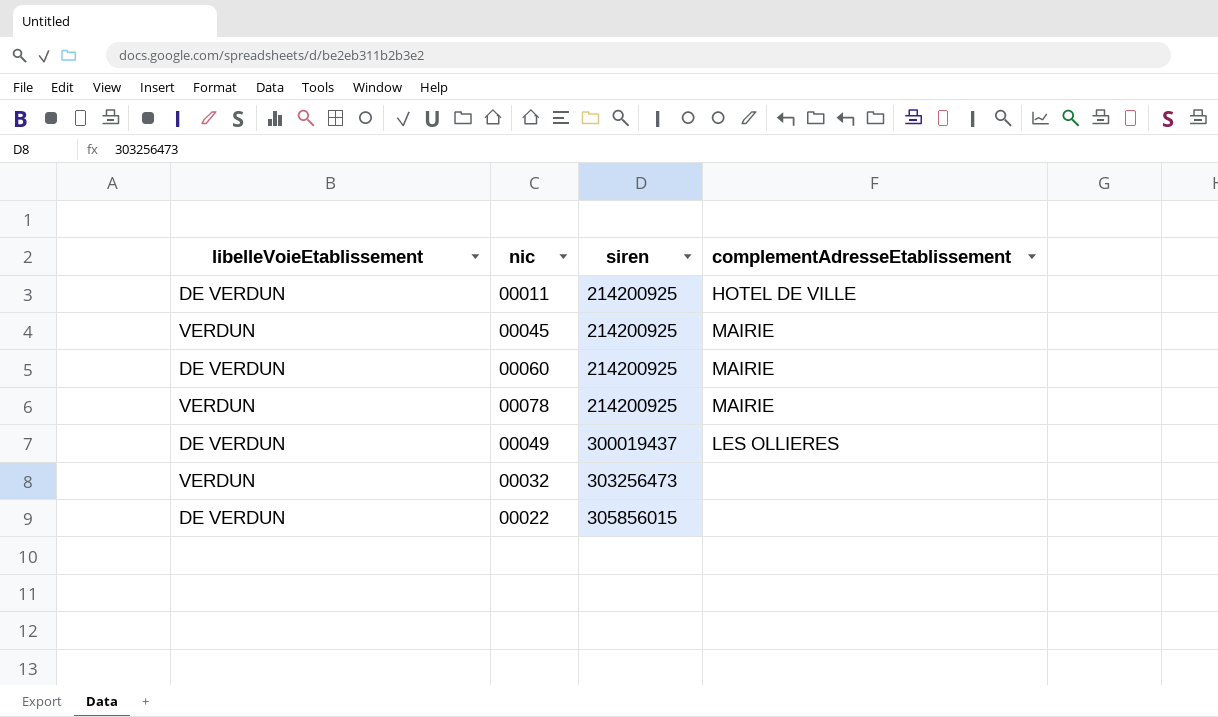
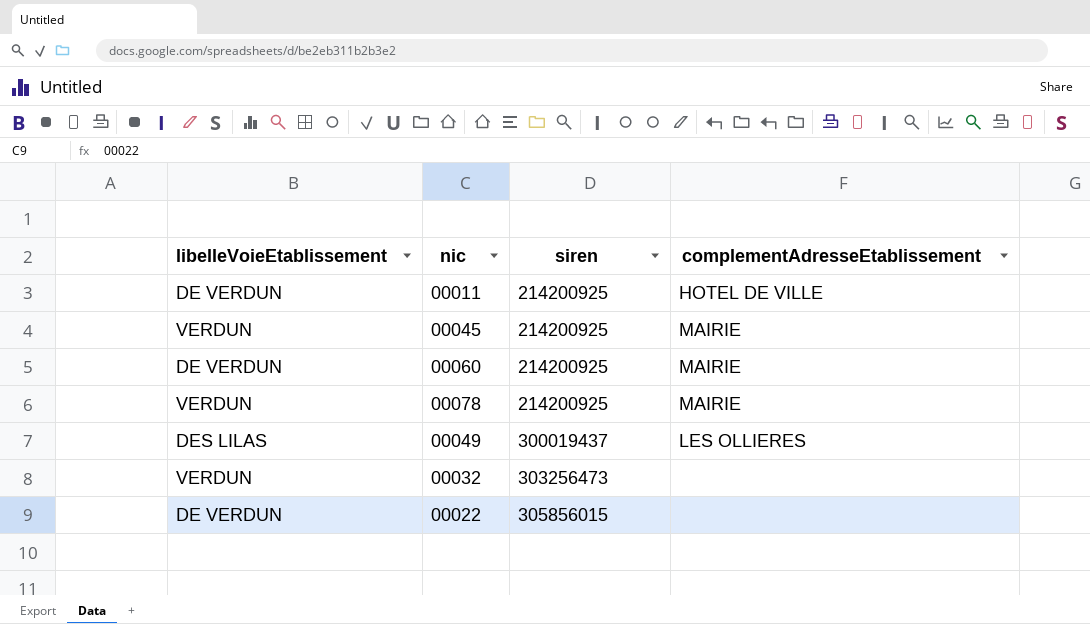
00049 | libelleVoieEtablissement: DE VERDUN -> DES LILAS

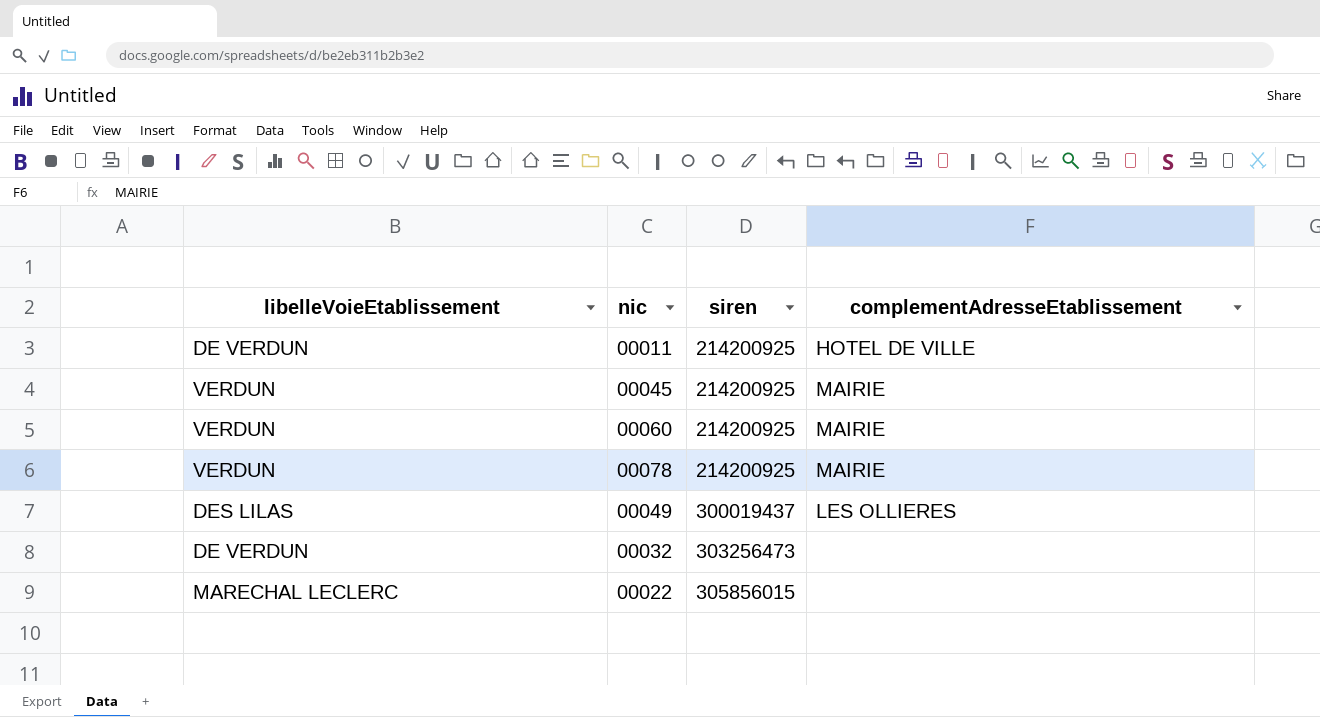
00060 | libelleVoieEtablissement: DE VERDUN -> VERDUN
00032 | libelleVoieEtablissement: VERDUN -> DE VERDUN
00022 | libelleVoieEtablissement: DE VERDUN -> MARECHAL LECLERC

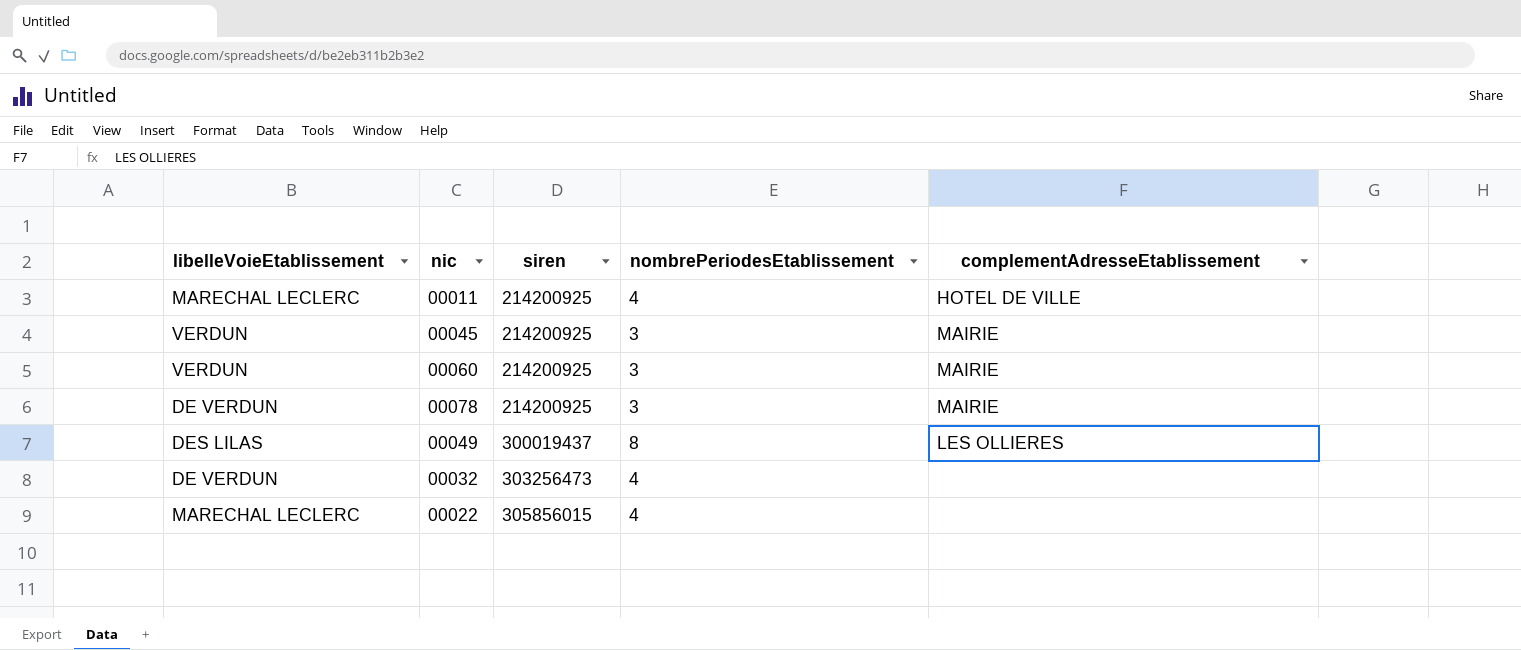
column nombrePeriodesEtablissement | position: none -> 4
00011 | libelleVoieEtablissement: DE VERDUN -> MARECHAL LECLERC
00078 | libelleVoieEtablissement: VERDUN -> DE VERDUN

